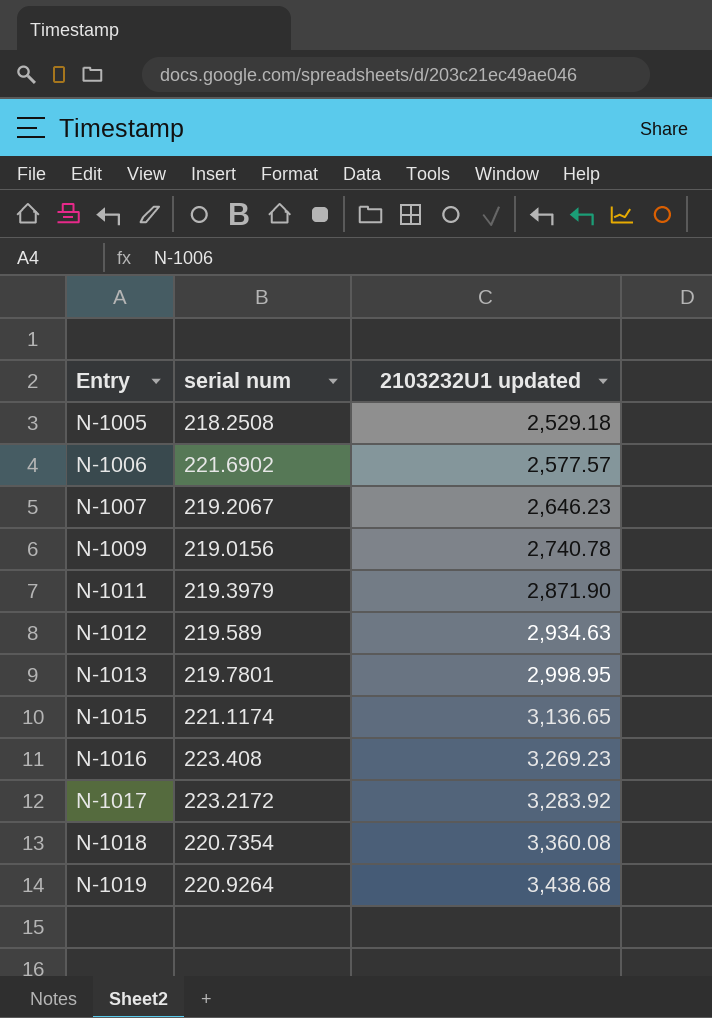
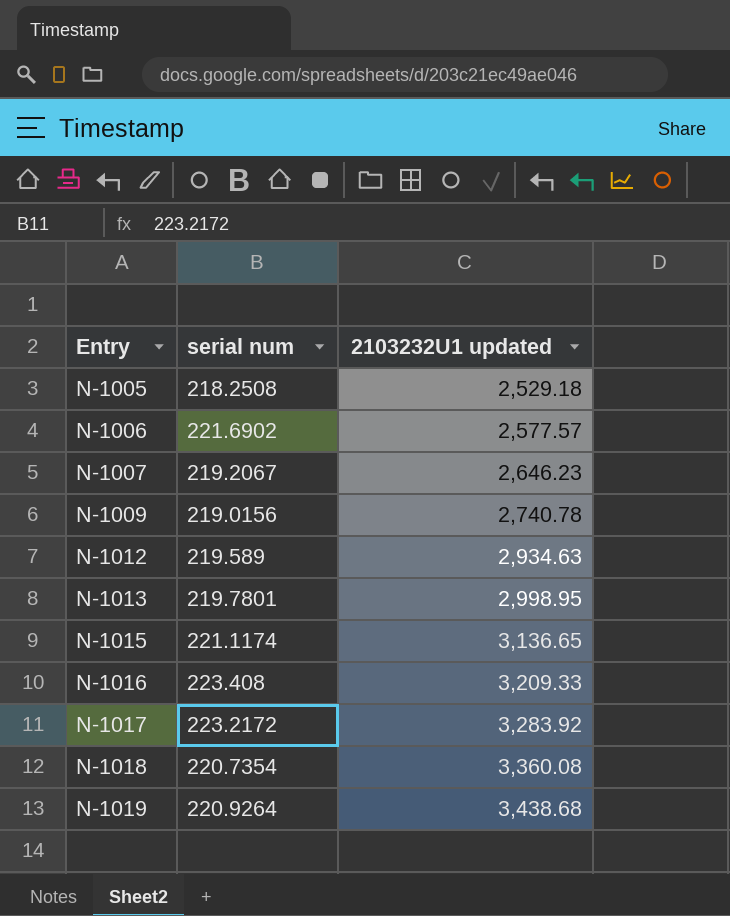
row N-1011: 219.3979 | 2,871.90 -> none
N-1016 | 2103232U1 updated: 3,269.23 -> 3,209.33

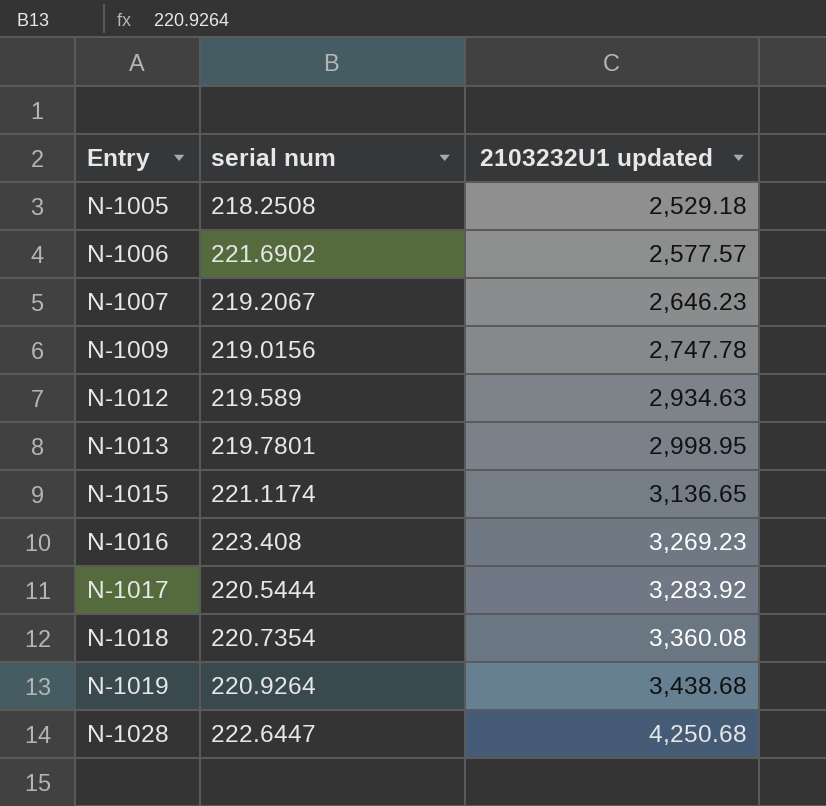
N-1009 | 2103232U1 updated: 2,740.78 -> 2,747.78
N-1016 | 2103232U1 updated: 3,209.33 -> 3,269.23
N-1017 | serial num: 223.2172 -> 220.5444
row N-1028: none -> 222.6447 | 4,250.68

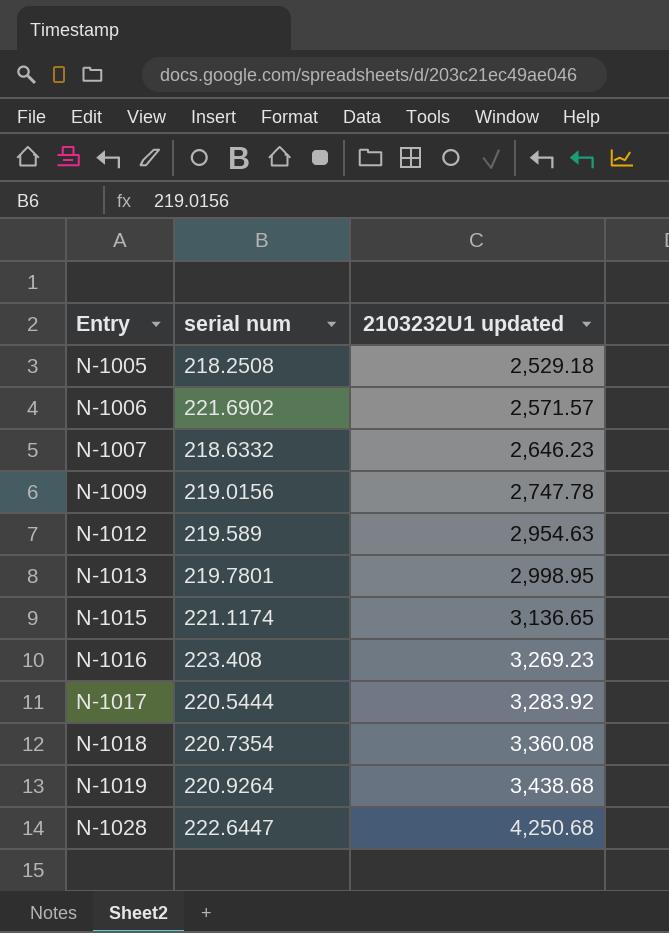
N-1006 | 2103232U1 updated: 2,577.57 -> 2,571.57
N-1007 | serial num: 219.2067 -> 218.6332
N-1012 | 2103232U1 updated: 2,934.63 -> 2,954.63

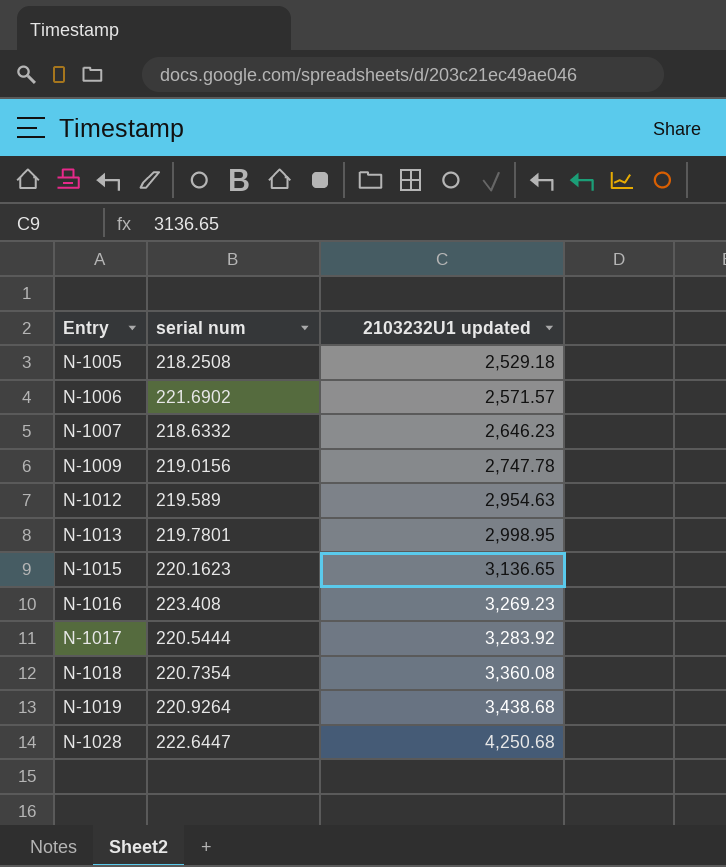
N-1015 | serial num: 221.1174 -> 220.1623

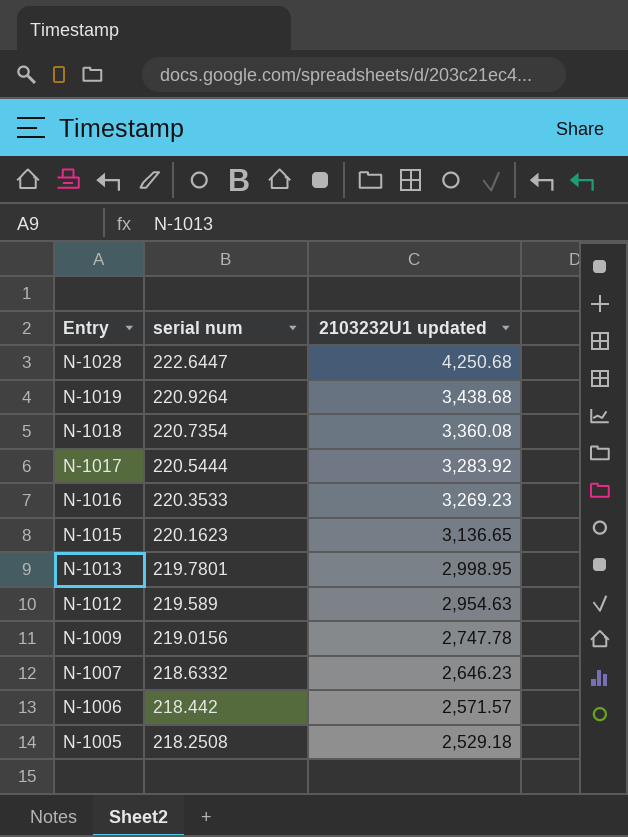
row order: Entry ascending -> Entry descending
N-1016 | serial num: 223.408 -> 220.3533
N-1006 | serial num: 221.6902 -> 218.442

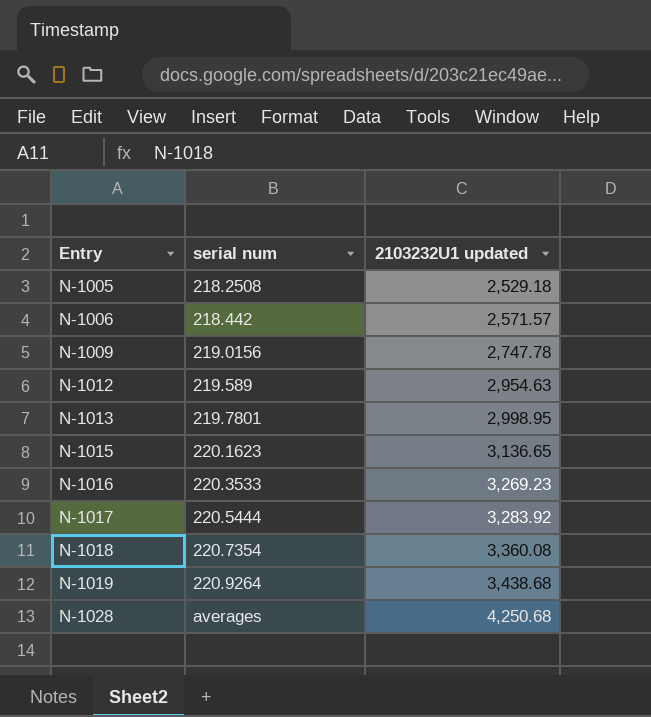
row order: Entry descending -> Entry ascending
row N-1007: 218.6332 | 2,646.23 -> none
N-1028 | serial num: 222.6447 -> averages

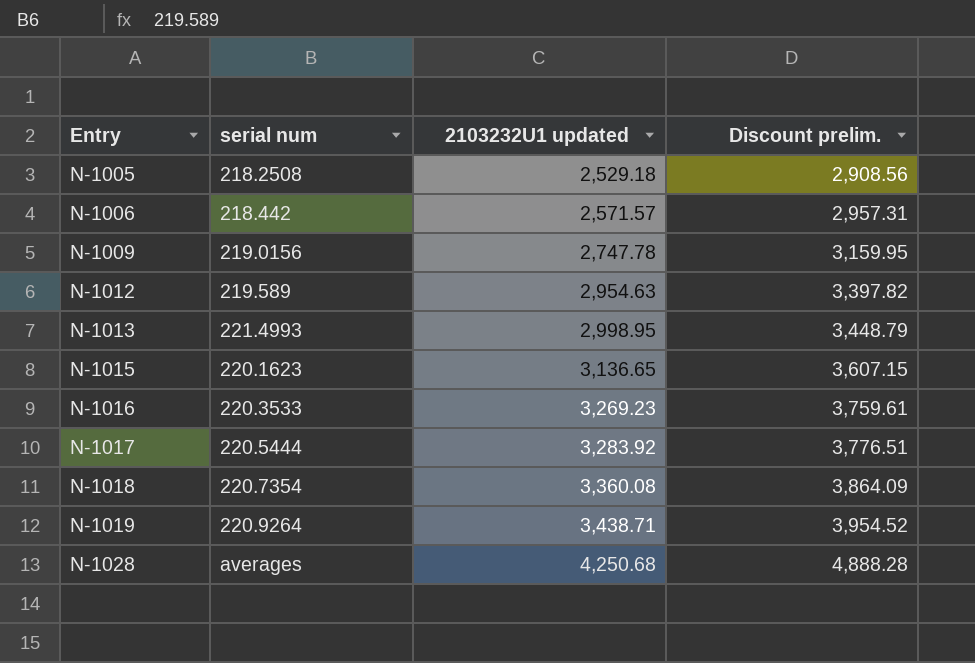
column Discount prelim. | formula: none -> [2103232U1 updated] * 1.15
N-1013 | serial num: 219.7801 -> 221.4993
N-1019 | 2103232U1 updated: 3,438.68 -> 3,438.71

